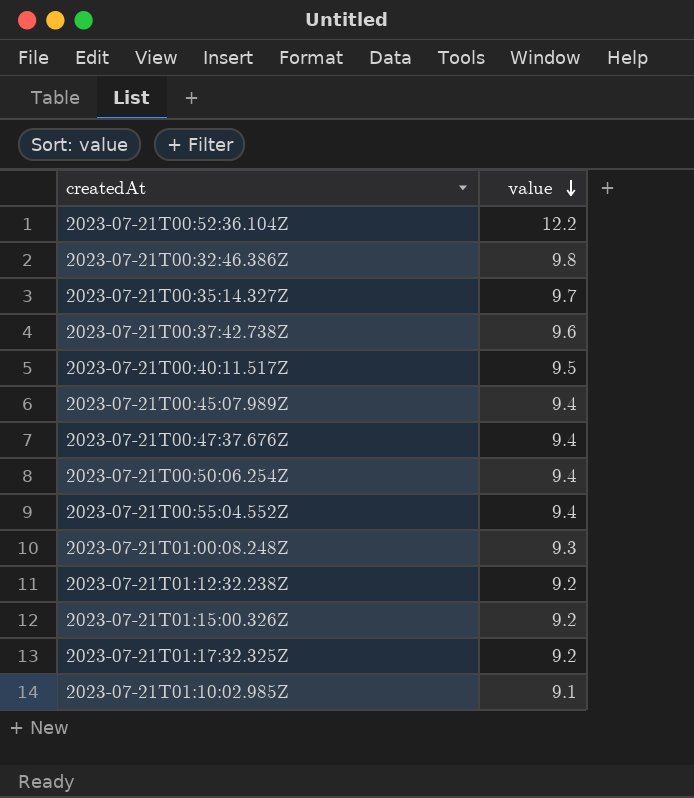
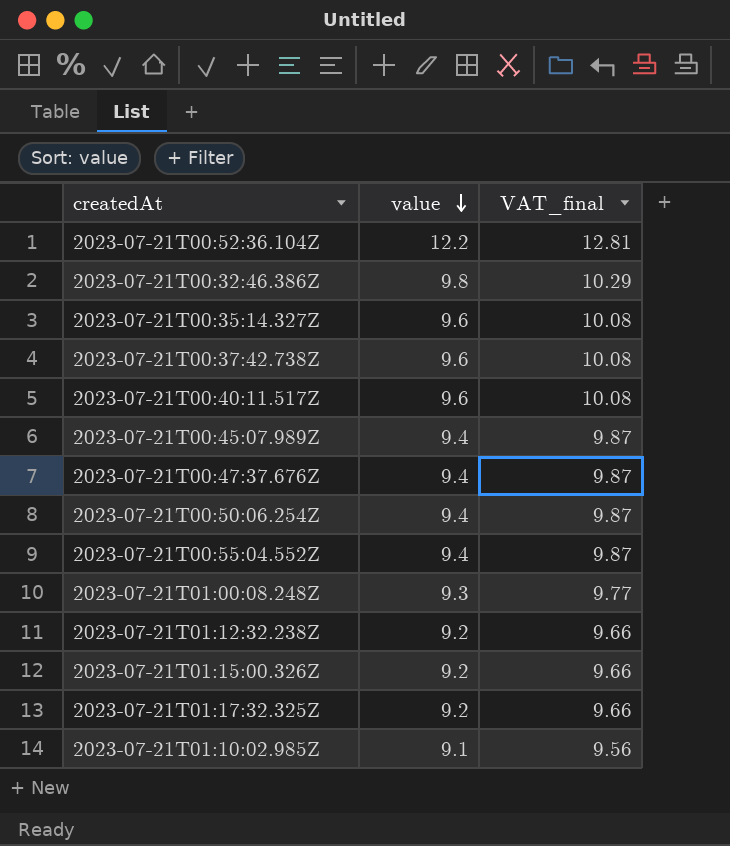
column VAT_final | formula: none -> [value] * 1.05
2023-07-21T00:35:14.327Z | value: 9.7 -> 9.6
2023-07-21T00:40:11.517Z | value: 9.5 -> 9.6

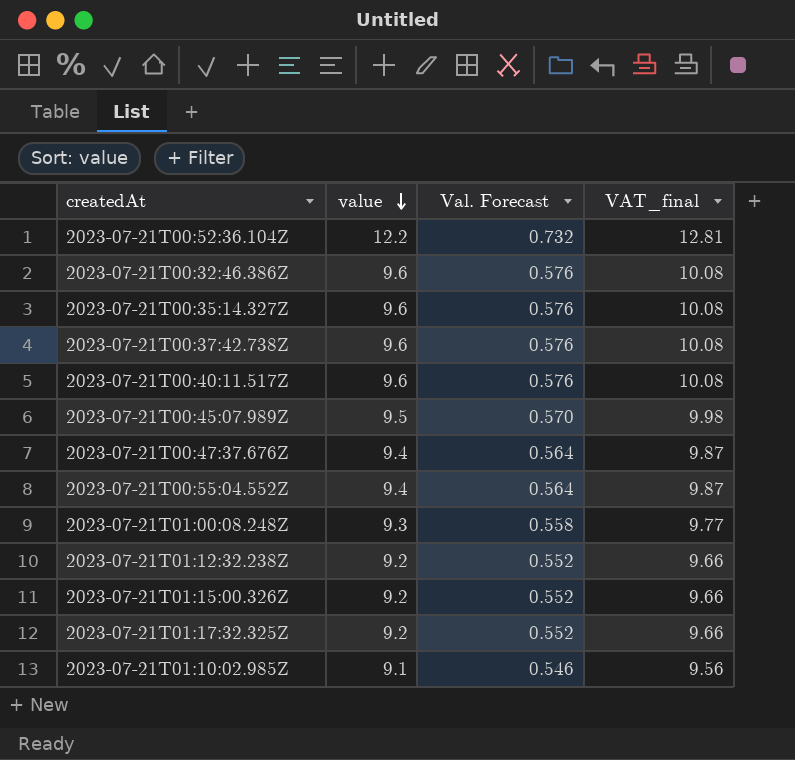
column Val. Forecast | formula: none -> [value] * 0.06
row 2023-07-21T00:50:06.254Z: 9.4 | 9.87 -> none
2023-07-21T00:32:46.386Z | value: 9.8 -> 9.6
2023-07-21T00:32:46.386Z | VAT_final: 10.29 -> 10.08
2023-07-21T00:45:07.989Z | value: 9.4 -> 9.5
2023-07-21T00:45:07.989Z | VAT_final: 9.87 -> 9.98

